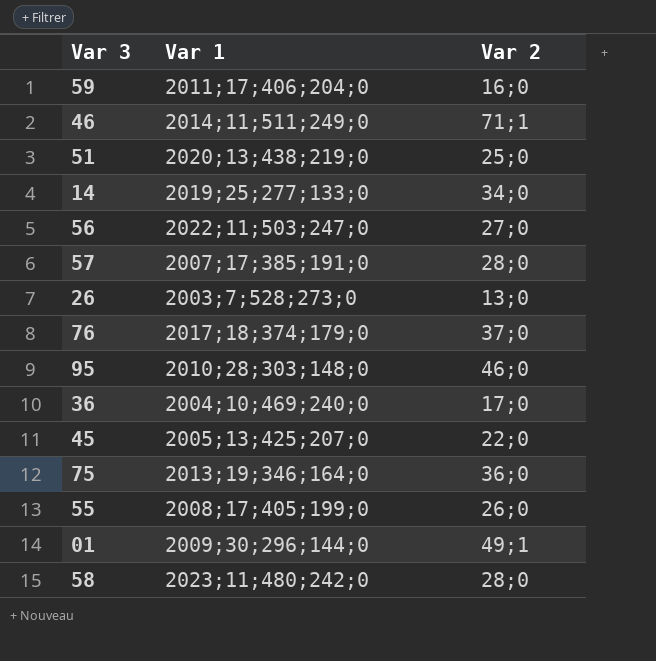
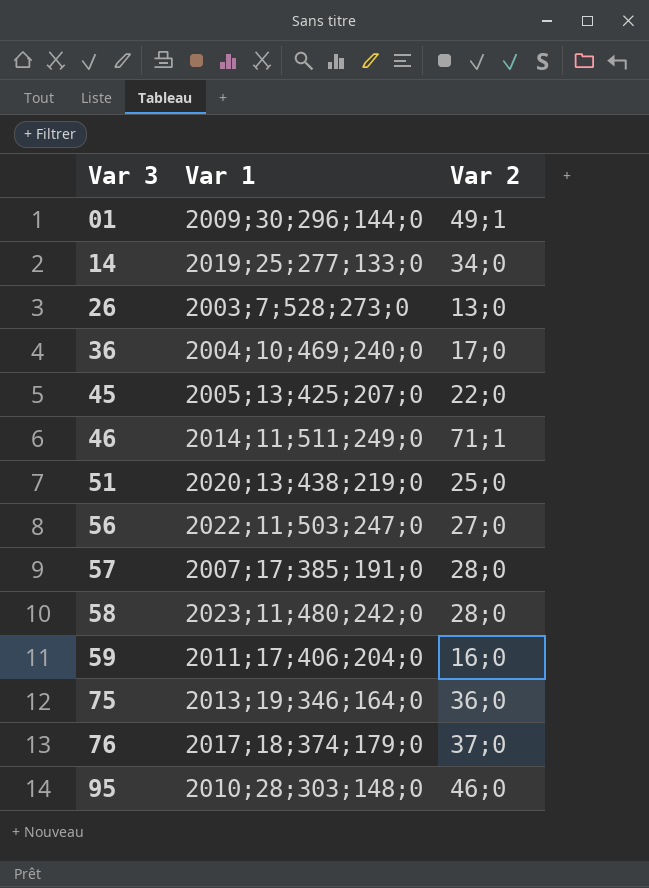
row order: none -> Var 3 ascending
row 55: 2008;17;405;199;0 | 26;0 -> none

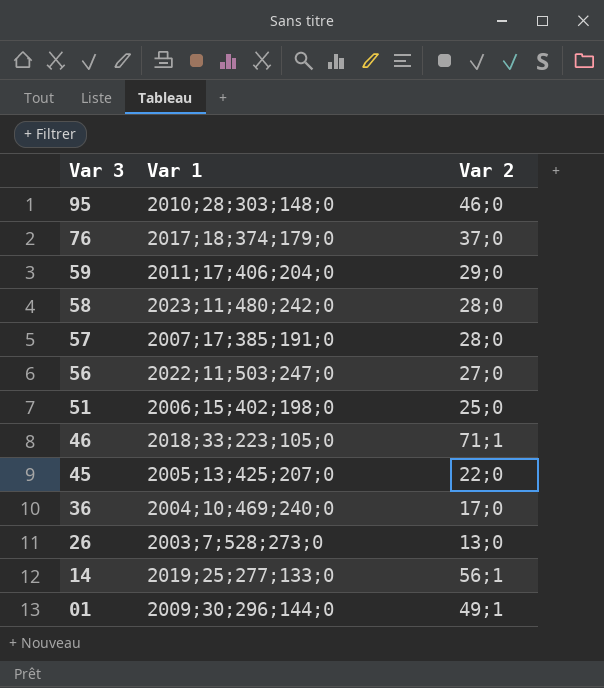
row order: Var 3 ascending -> Var 3 descending
row 75: 2013;19;346;164;0 | 36;0 -> none
59 | Var 2: 16;0 -> 29;0
51 | Var 1: 2020;13;438;219;0 -> 2006;15;402;198;0
46 | Var 1: 2014;11;511;249;0 -> 2018;33;223;105;0
14 | Var 2: 34;0 -> 56;1

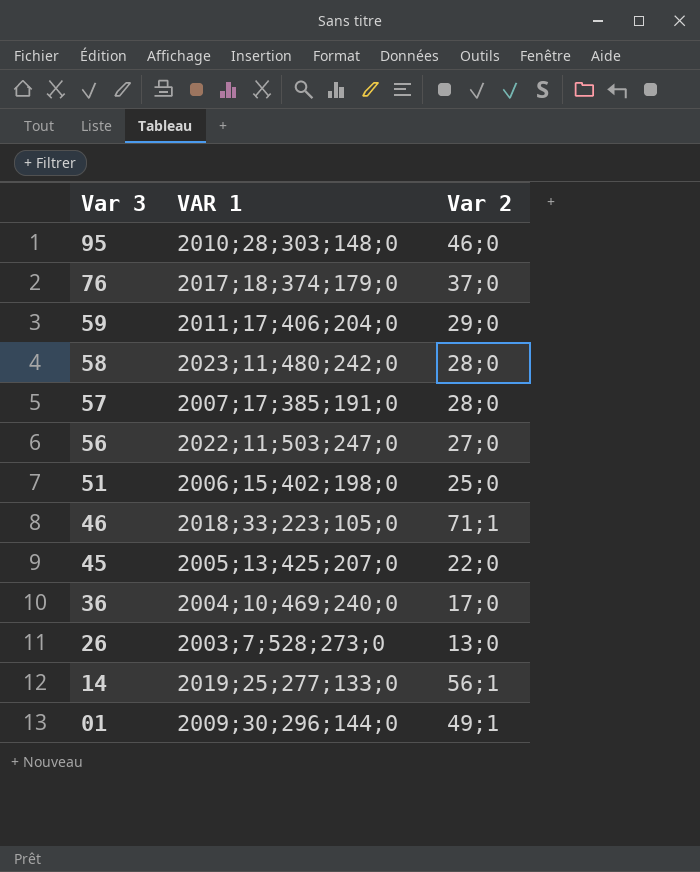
column name: Var 1 -> VAR 1

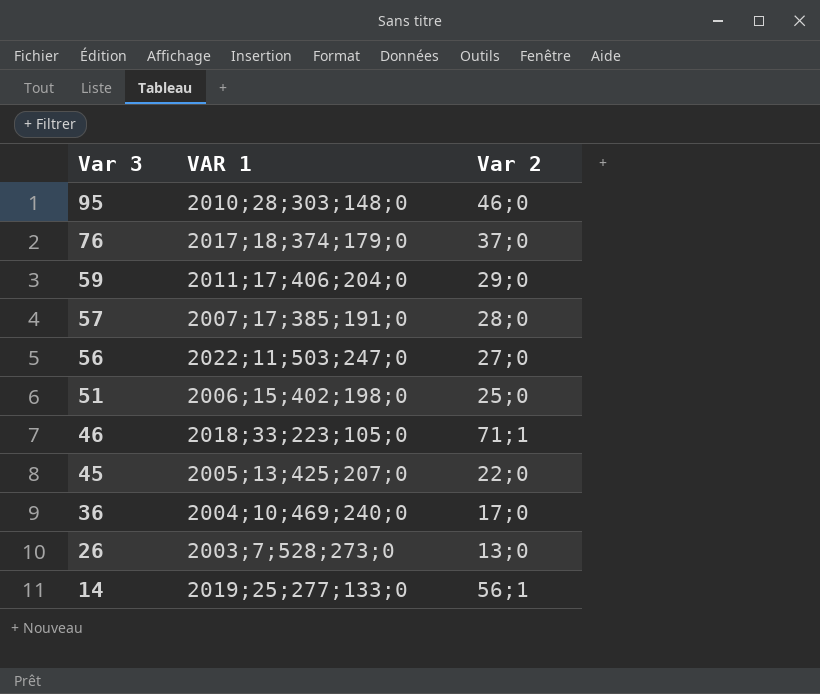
row 58: 2023;11;480;242;0 | 28;0 -> none
row 01: 2009;30;296;144;0 | 49;1 -> none

